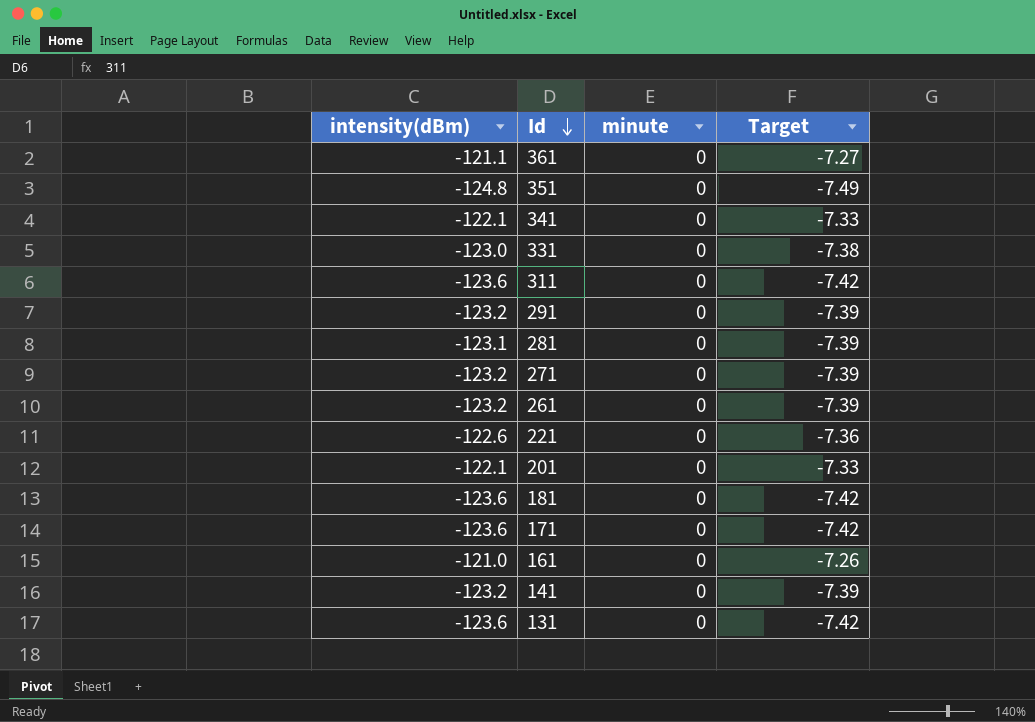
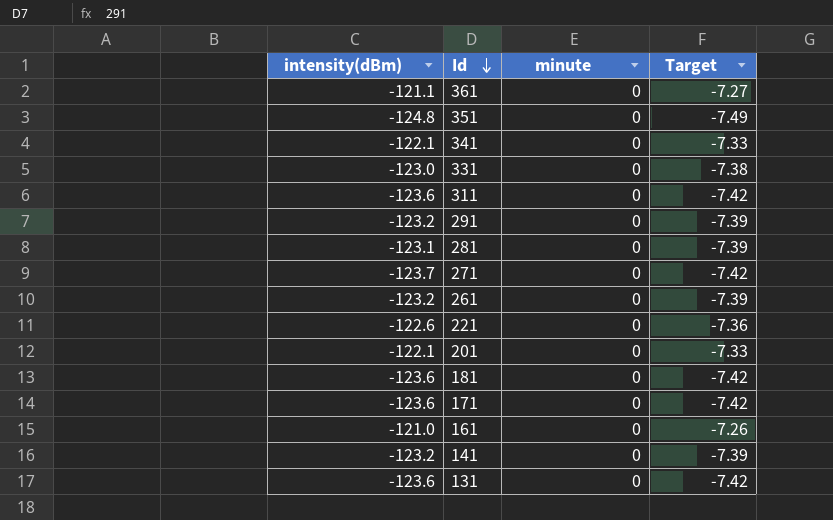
271 | intensity(dBm): -123.2 -> -123.7
271 | Target: -7.39 -> -7.42

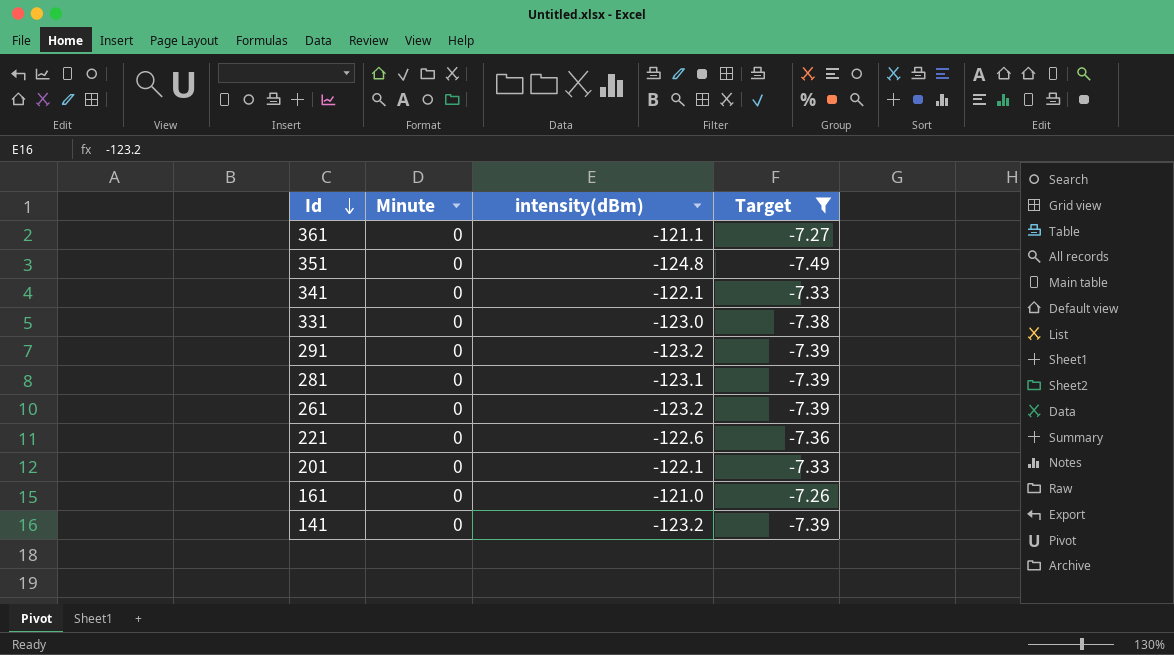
filter: none -> Target != -7.42
column name: minute -> Minute
column intensity(dBm) | position: 1 -> 3

